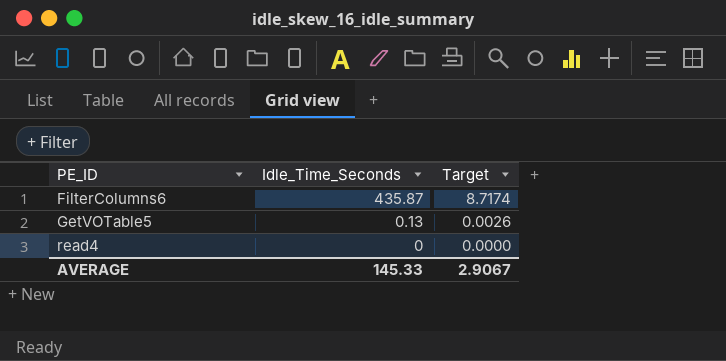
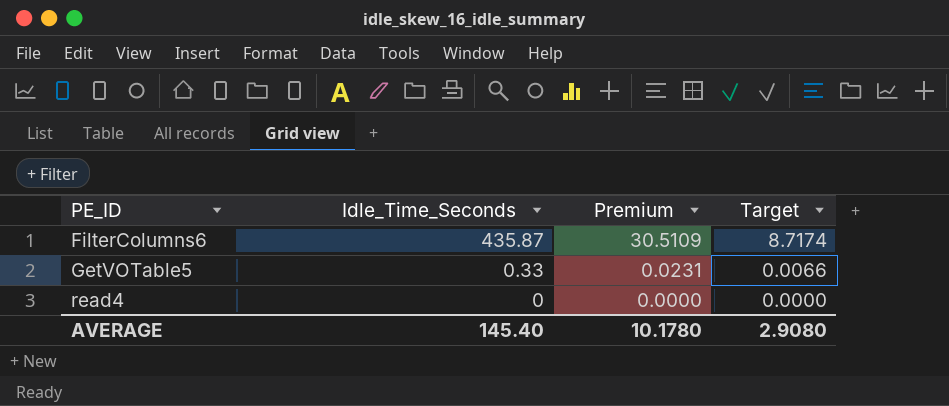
column Premium | formula: none -> [Idle_Time_Seconds] * 0.07
GetVOTable5 | Idle_Time_Seconds: 0.13 -> 0.33
GetVOTable5 | Target: 0.0026 -> 0.0066
AVERAGE | Idle_Time_Seconds: 145.33 -> 145.40
AVERAGE | Target: 2.9067 -> 2.9080

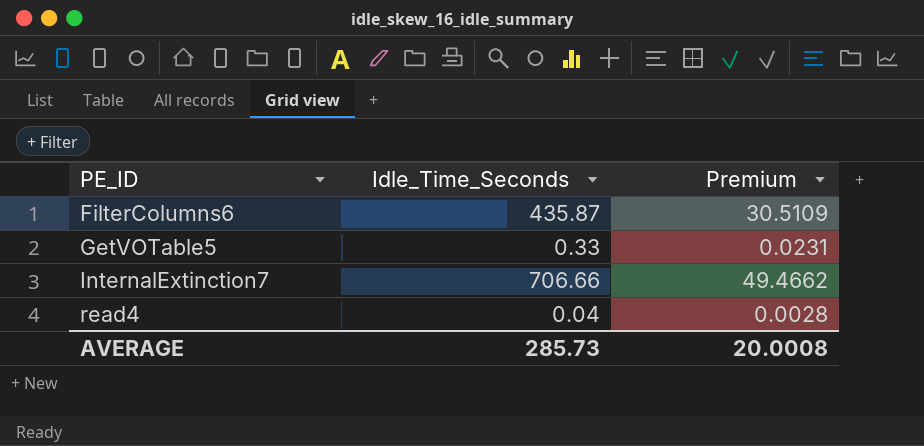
column Target | formula: [Idle_Time_Seconds] * 0.02 -> none
row InternalExtinction7: none -> 706.66 | 49.4662
read4 | Idle_Time_Seconds: 0 -> 0.04
read4 | Premium: 0.0000 -> 0.0028
AVERAGE | Idle_Time_Seconds: 145.40 -> 285.73
AVERAGE | Premium: 10.1780 -> 20.0008

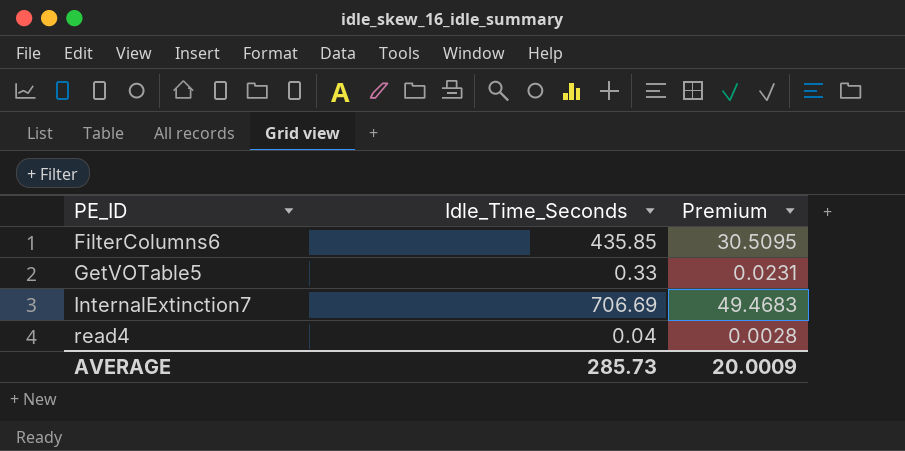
FilterColumns6 | Idle_Time_Seconds: 435.87 -> 435.85
FilterColumns6 | Premium: 30.5109 -> 30.5095
InternalExtinction7 | Idle_Time_Seconds: 706.66 -> 706.69
InternalExtinction7 | Premium: 49.4662 -> 49.4683
AVERAGE | Premium: 20.0008 -> 20.0009

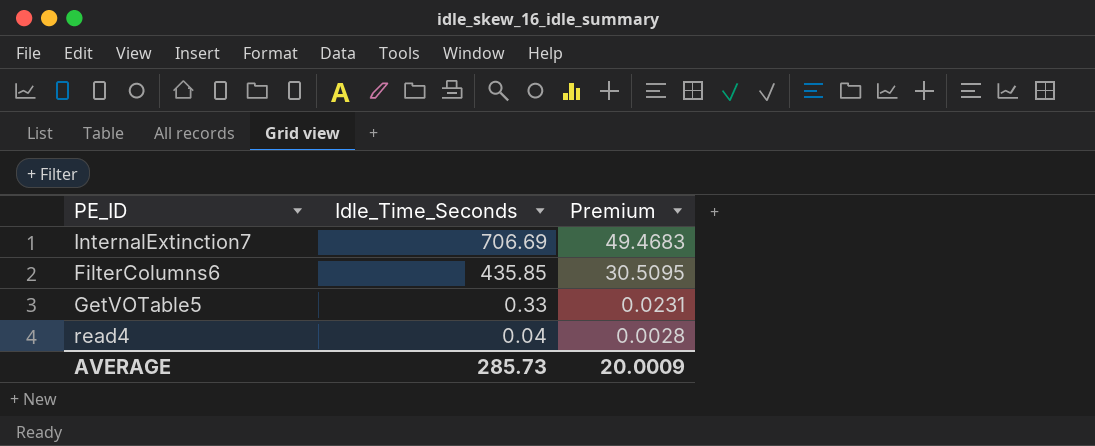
row order: PE_ID ascending -> Idle_Time_Seconds descending

